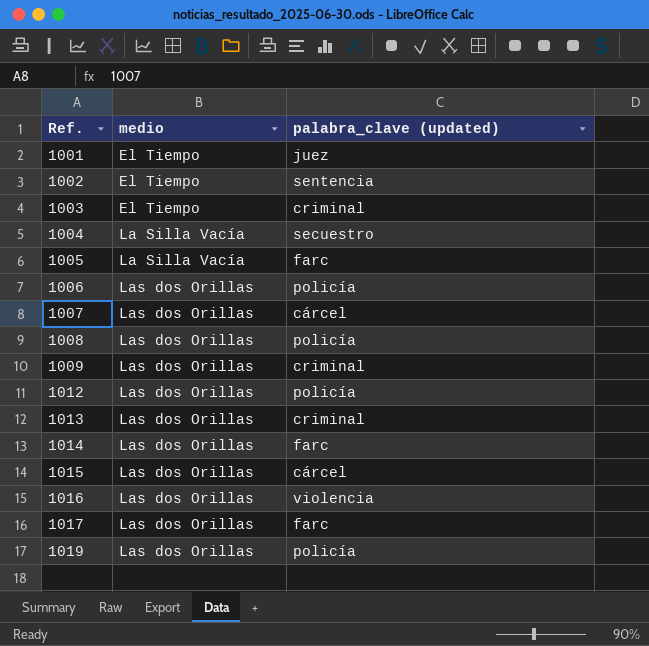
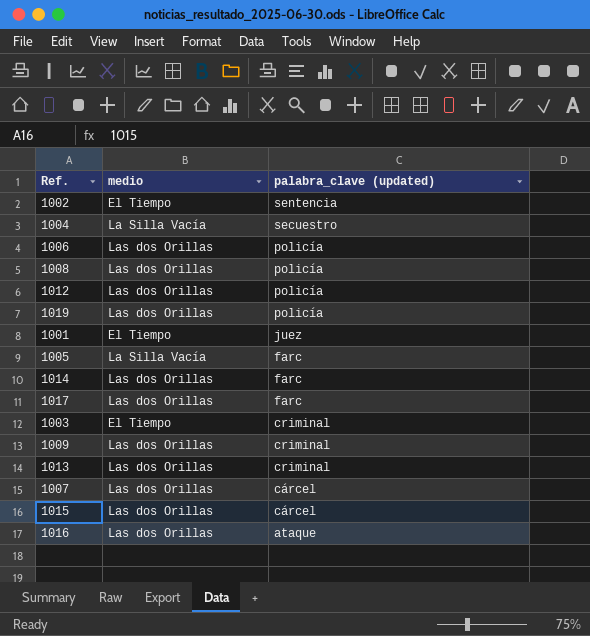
row order: Ref. ascending -> palabra_clave (updated) descending
1016 | palabra_clave (updated): violencia -> ataque

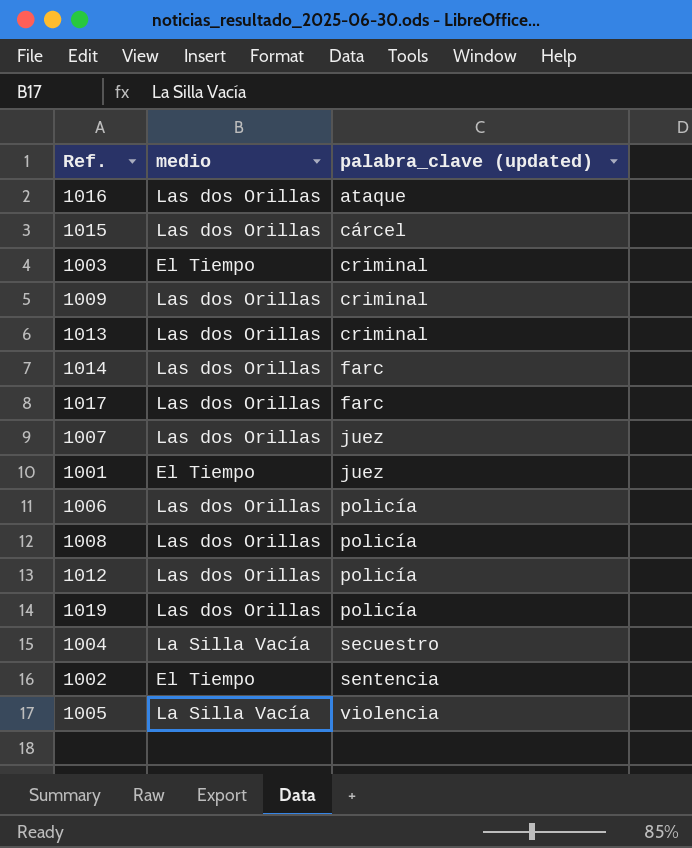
row order: palabra_clave (updated) descending -> palabra_clave (updated) ascending
1007 | palabra_clave (updated): cárcel -> juez
1005 | palabra_clave (updated): farc -> violencia

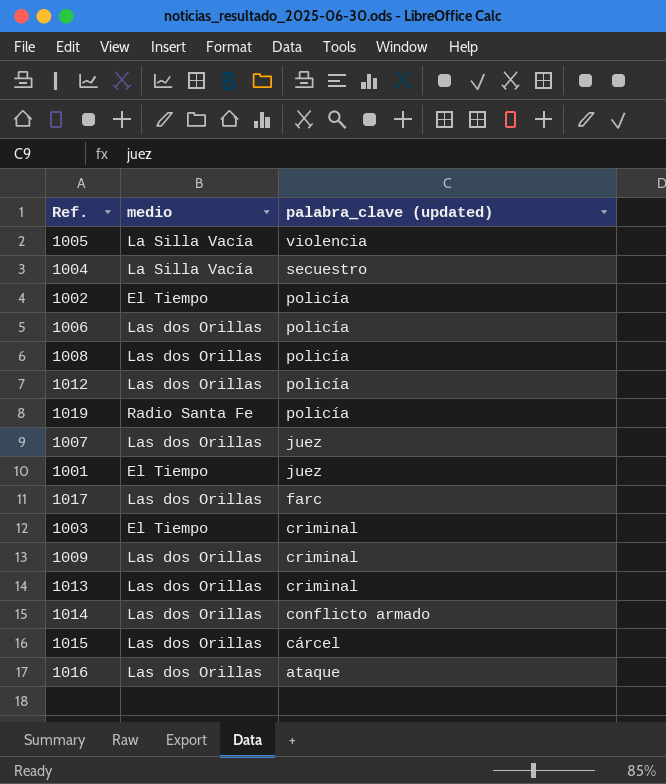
row order: palabra_clave (updated) ascending -> palabra_clave (updated) descending
1002 | palabra_clave (updated): sentencia -> policía
1019 | medio: Las dos Orillas -> Radio Santa Fe
1014 | palabra_clave (updated): farc -> conflicto armado

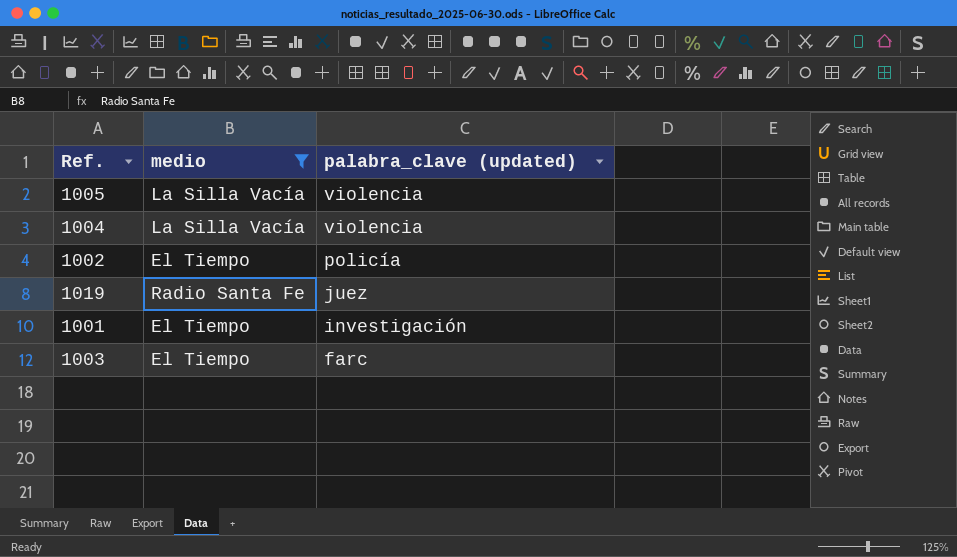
filter: none -> medio != Las dos Orillas
1004 | palabra_clave (updated): secuestro -> violencia
1019 | palabra_clave (updated): policía -> juez
1001 | palabra_clave (updated): juez -> investigación
1003 | palabra_clave (updated): criminal -> farc

